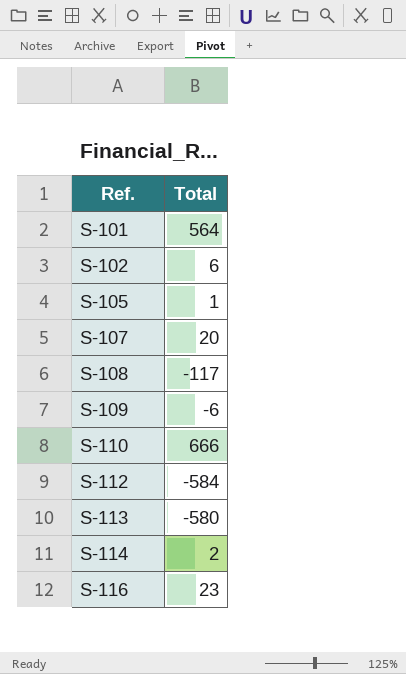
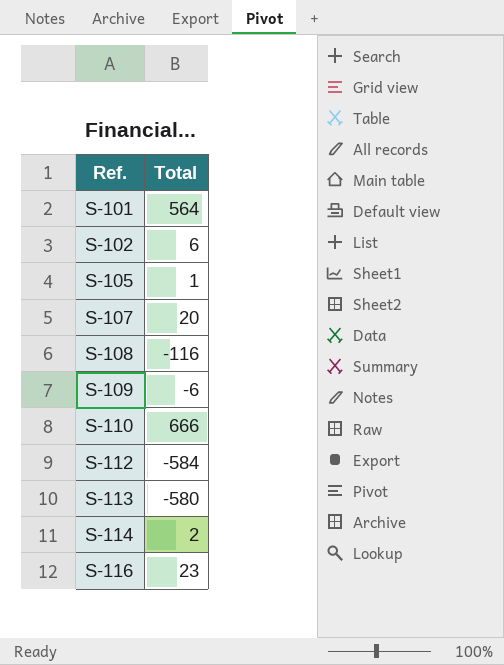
S-108 | Total: -117 -> -116

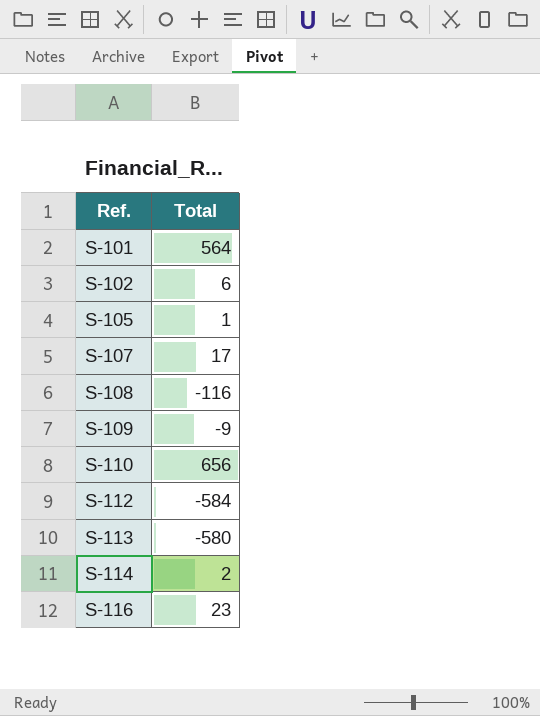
S-107 | Total: 20 -> 17
S-109 | Total: -6 -> -9
S-110 | Total: 666 -> 656

